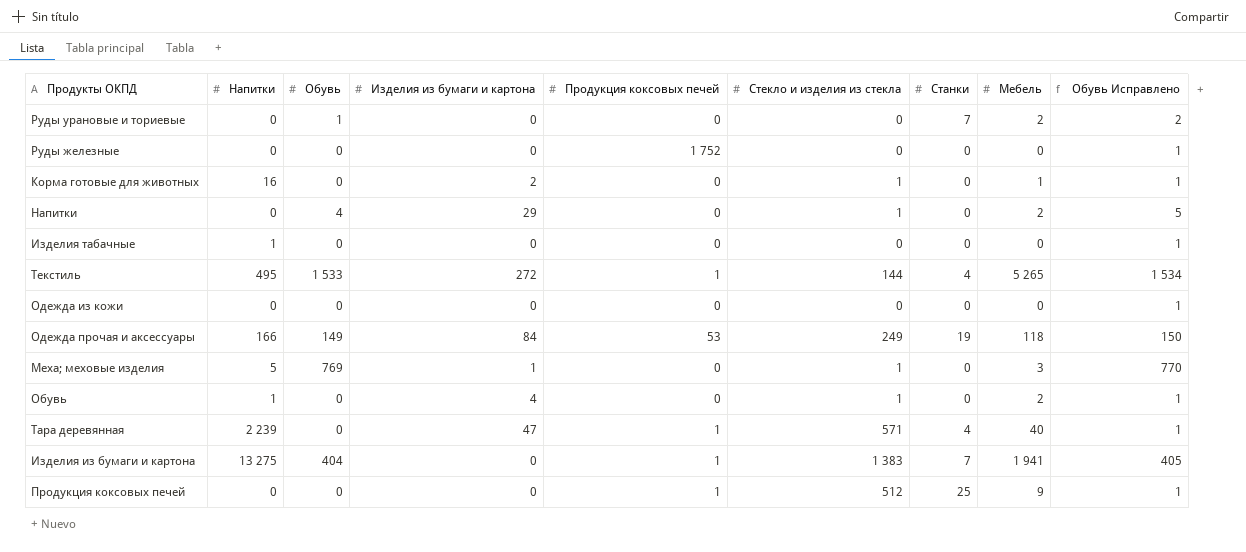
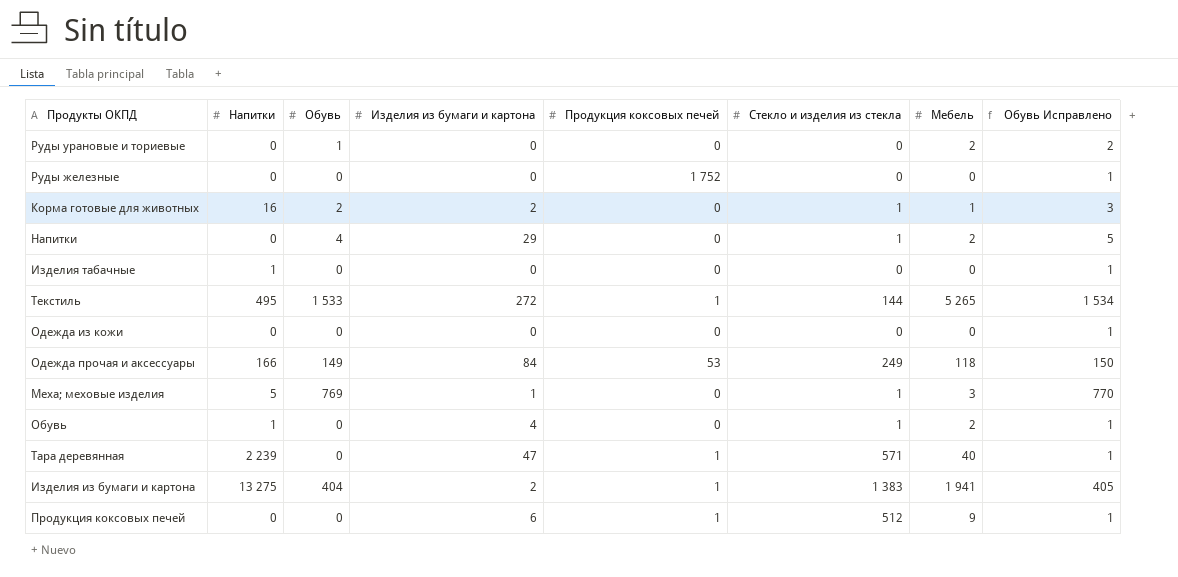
column Станки | position: 7 -> none
Корма готовые для животных | Обувь: 0 -> 2
Корма готовые для животных | Обувь Исправлено: 1 -> 3
Изделия из бумаги и картона | Изделия из бумаги и картона: 0 -> 2
Продукция коксовых печей | Изделия из бумаги и картона: 0 -> 6

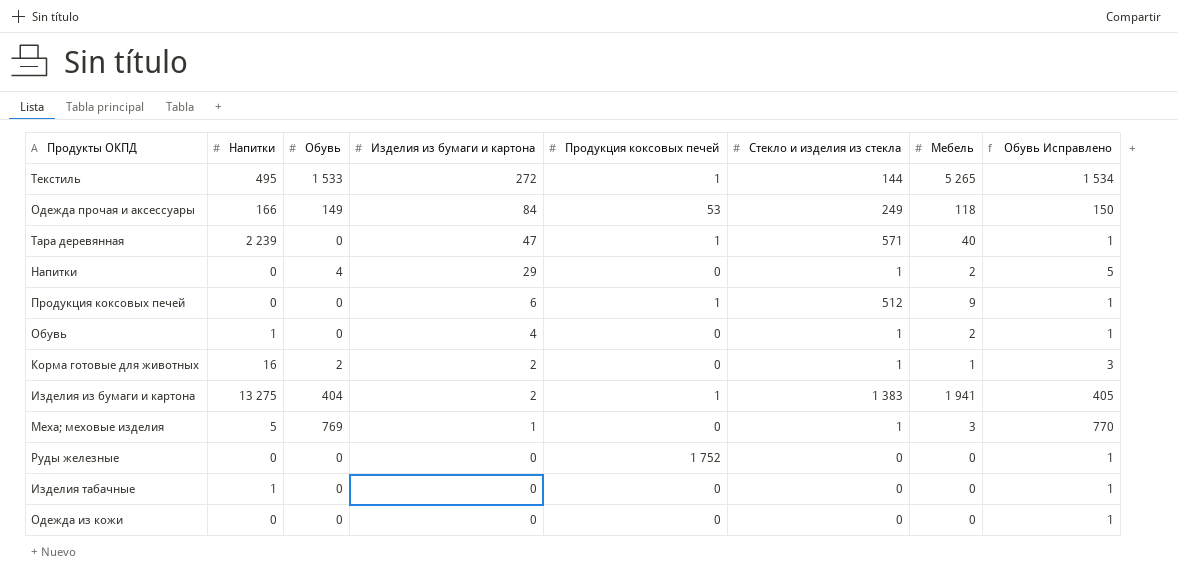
row order: none -> Изделия из бумаги и картона descending
row Руды урановые и ториевые: 0 | 1 | 0 | 0 | 0 | 2 | 2 -> none

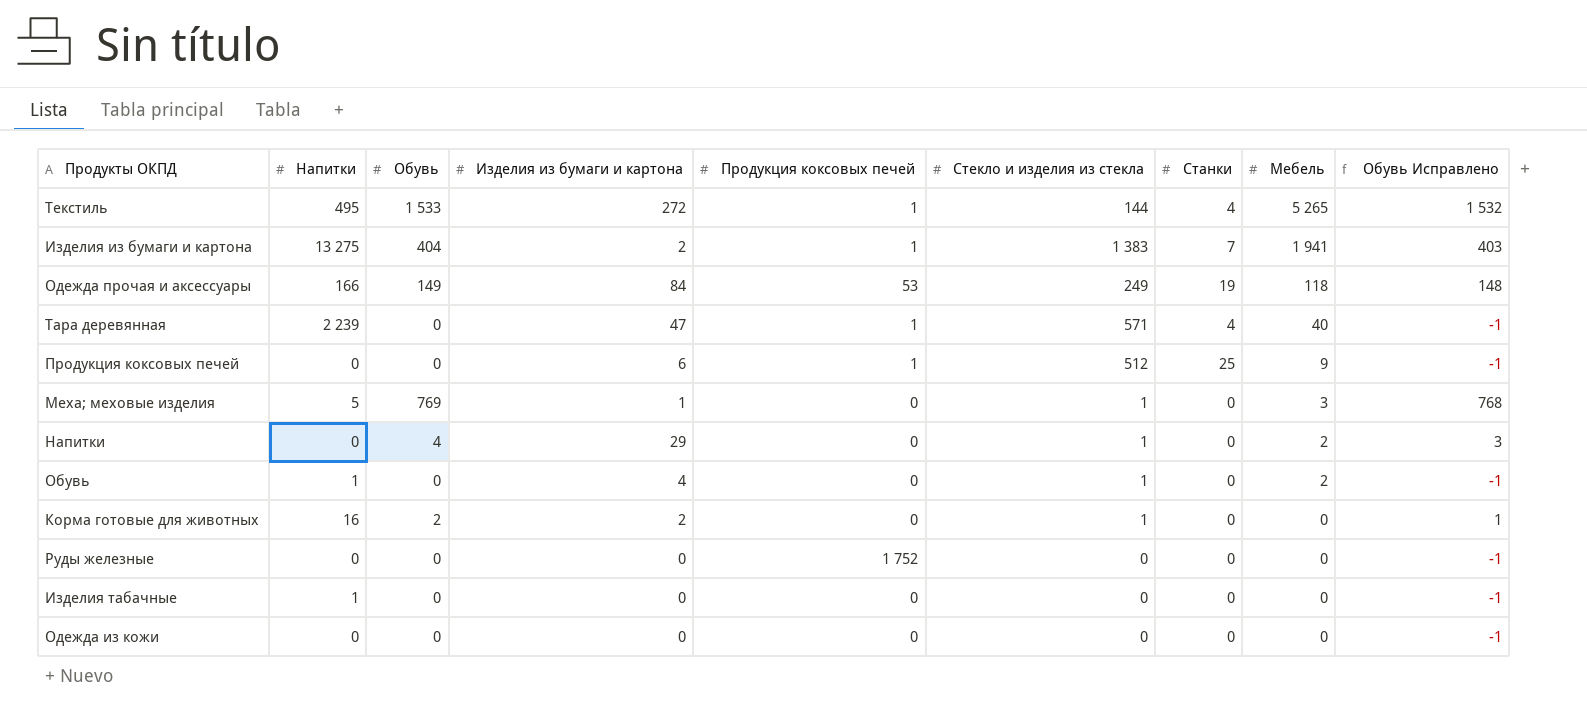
row order: Изделия из бумаги и картона descending -> Мебель descending
column Станки | position: none -> 7
column Обувь Исправлено | formula: [Обувь] + 1 -> [Обувь] - 1
Корма готовые для животных | Мебель: 1 -> 0

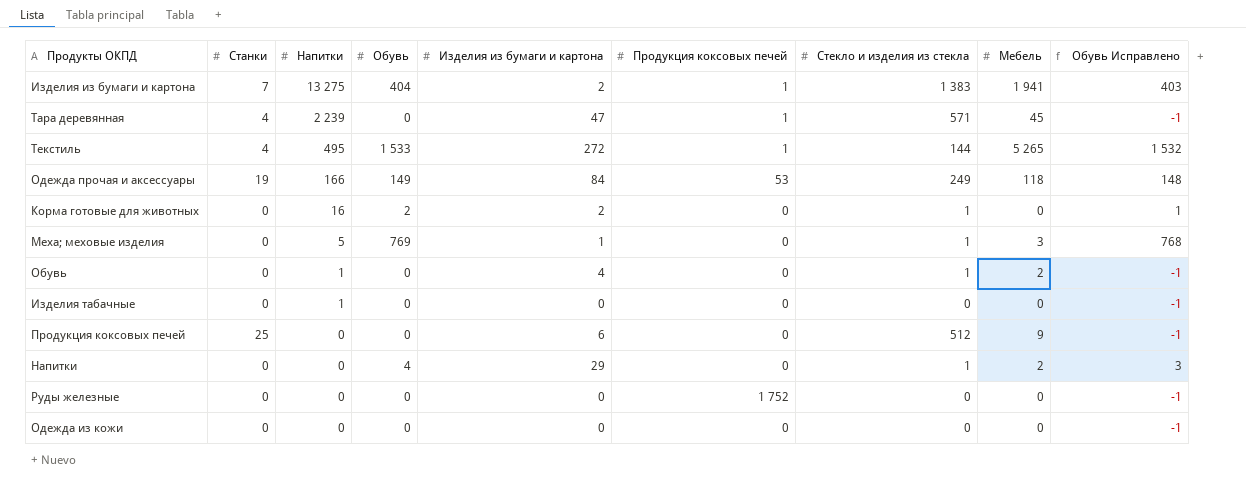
row order: Мебель descending -> Напитки descending
column Станки | position: 7 -> 2
Тара деревянная | Мебель: 40 -> 45
Продукция коксовых печей | Продукция коксовых печей: 1 -> 0

